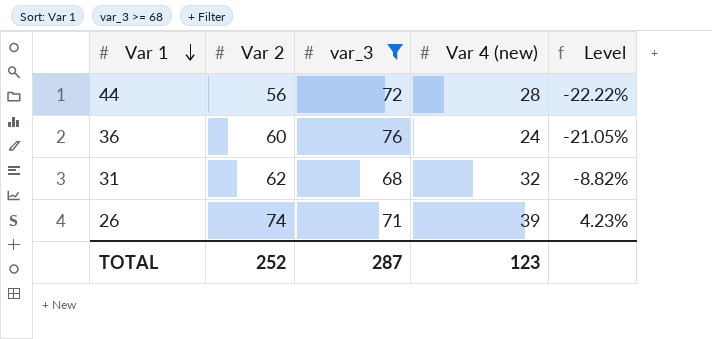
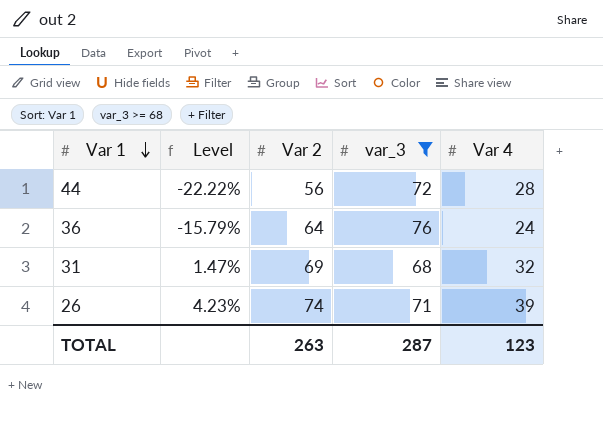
column Level | position: 5 -> 2
column name: Var 4 (new) -> Var 4
36 | Level: -21.05% -> -15.79%
36 | Var 2: 60 -> 64
31 | Level: -8.82% -> 1.47%
31 | Var 2: 62 -> 69
TOTAL | Var 2: 252 -> 263

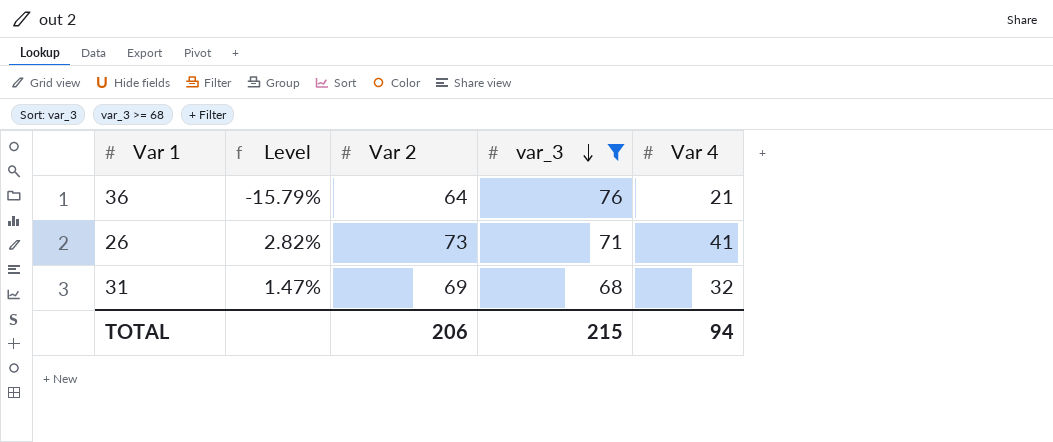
row order: Var 1 descending -> var_3 descending
row 44: -22.22% | 56 | 72 | 28 -> none
36 | Var 4: 24 -> 21
26 | Level: 4.23% -> 2.82%
26 | Var 2: 74 -> 73
26 | Var 4: 39 -> 41
TOTAL | Var 2: 263 -> 206
TOTAL | var_3: 287 -> 215
TOTAL | Var 4: 123 -> 94

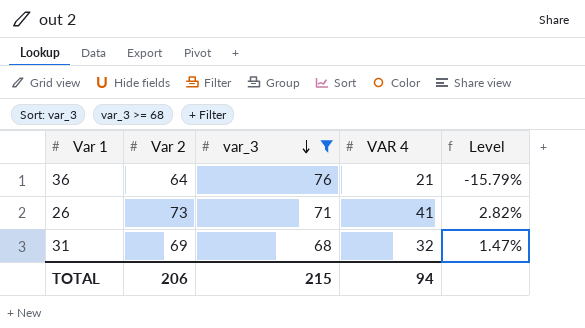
column name: Var 4 -> VAR 4
column Level | position: 2 -> 5

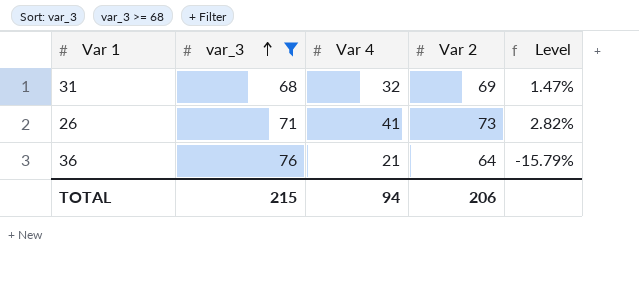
row order: var_3 descending -> var_3 ascending
column name: VAR 4 -> Var 4
column Var 2 | position: 2 -> 4

